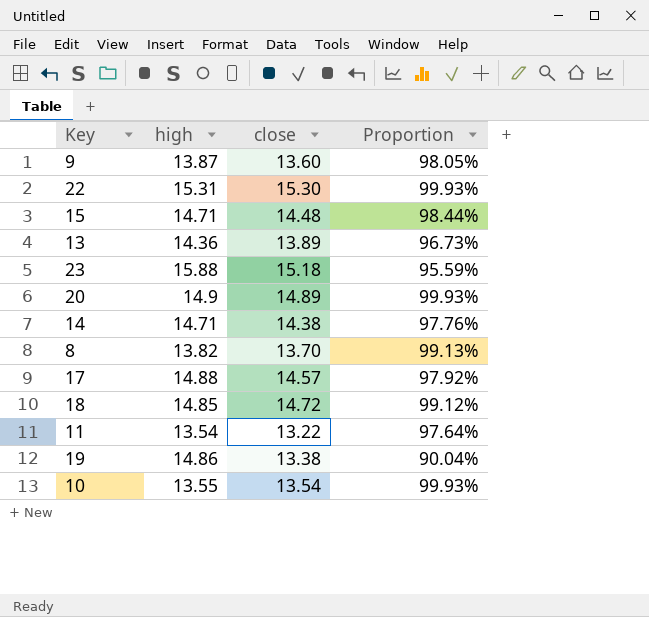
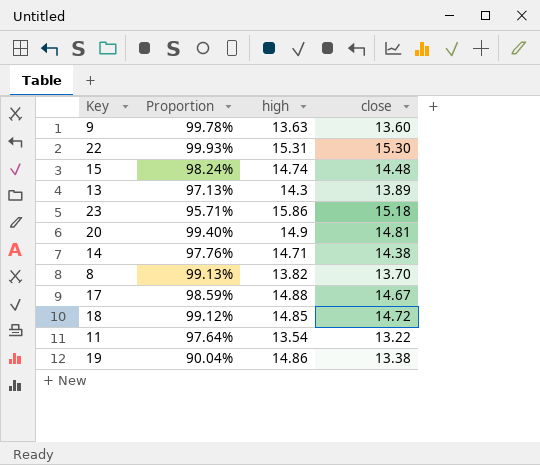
column Proportion | position: 4 -> 2
row 10: 13.55 | 13.54 | 99.93% -> none
9 | Proportion: 98.05% -> 99.78%
9 | high: 13.87 -> 13.63
15 | Proportion: 98.44% -> 98.24%
15 | high: 14.71 -> 14.74
13 | Proportion: 96.73% -> 97.13%
13 | high: 14.36 -> 14.3
23 | Proportion: 95.59% -> 95.71%
23 | high: 15.88 -> 15.86
20 | Proportion: 99.93% -> 99.40%
20 | close: 14.89 -> 14.81
17 | Proportion: 97.92% -> 98.59%
17 | close: 14.57 -> 14.67

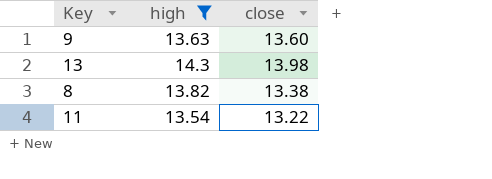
filter: none -> high <= 14.3
column Proportion | formula: [close] / [high] -> none
13 | close: 13.89 -> 13.98
8 | close: 13.70 -> 13.38

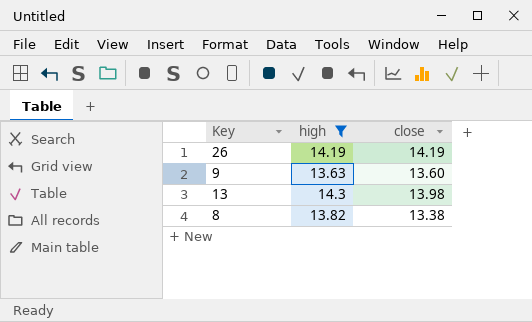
row 11: 13.54 | 13.22 -> none
row 26: none -> 14.19 | 14.19

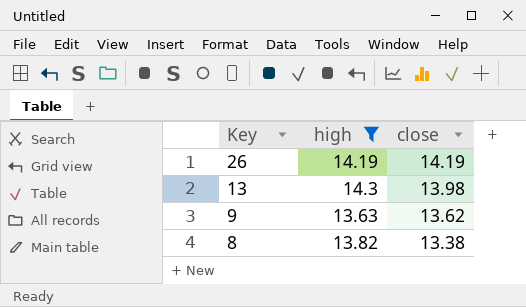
row order: none -> Key descending
9 | close: 13.60 -> 13.62

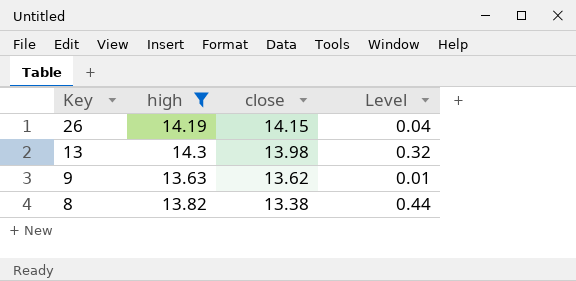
column Level | formula: none -> [high] - [close]
26 | close: 14.19 -> 14.15

